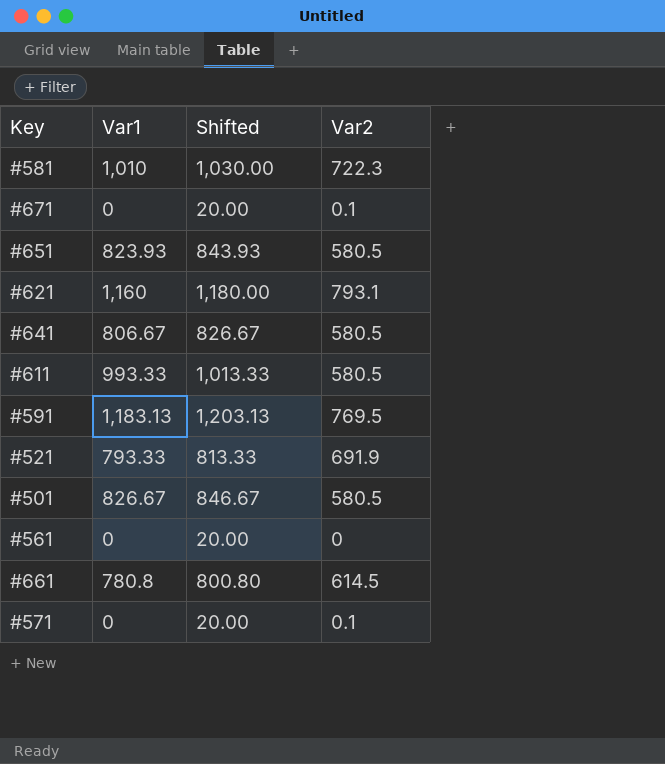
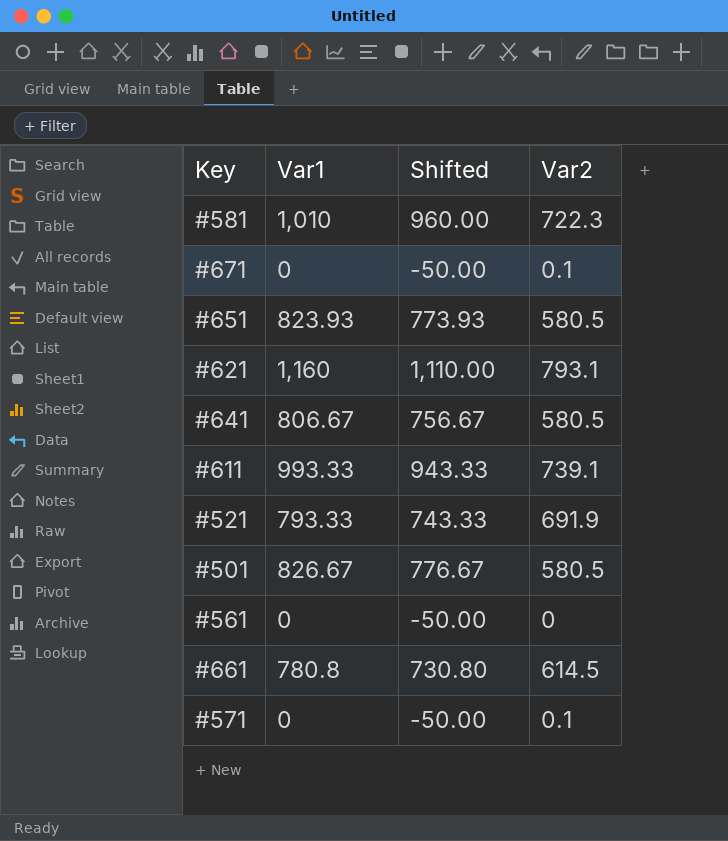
column Shifted | formula: [Var1] + 20 -> [Var1] - 50
row #591: 1,183.13 | 1,203.13 | 769.5 -> none
#611 | Var2: 580.5 -> 739.1

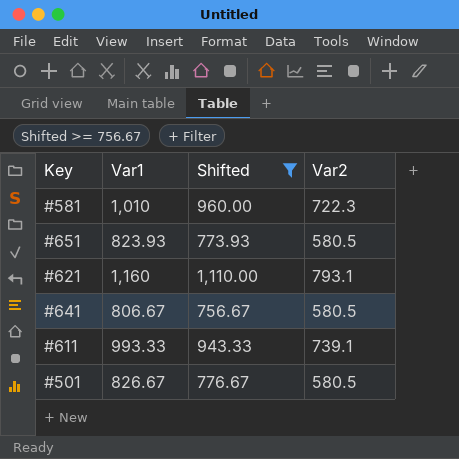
filter: none -> Shifted >= 756.67

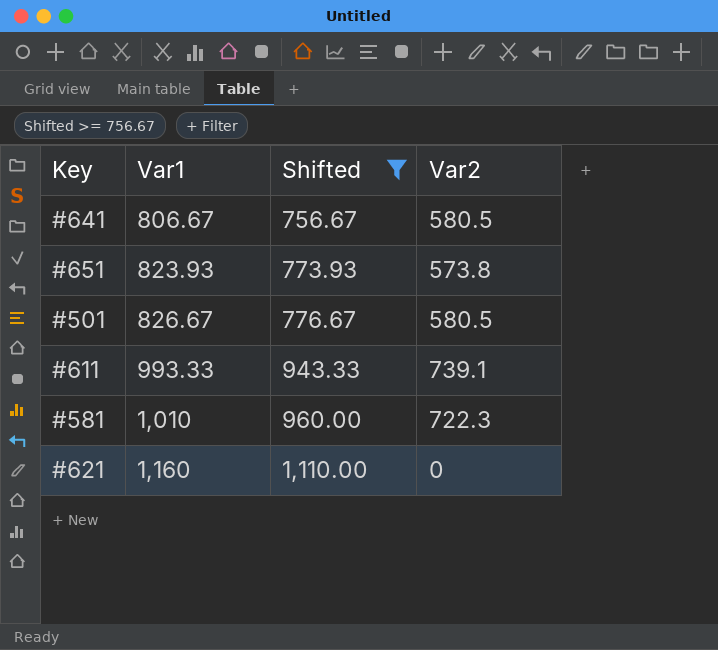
row order: none -> Var1 ascending
#651 | Var2: 580.5 -> 573.8
#621 | Var2: 793.1 -> 0

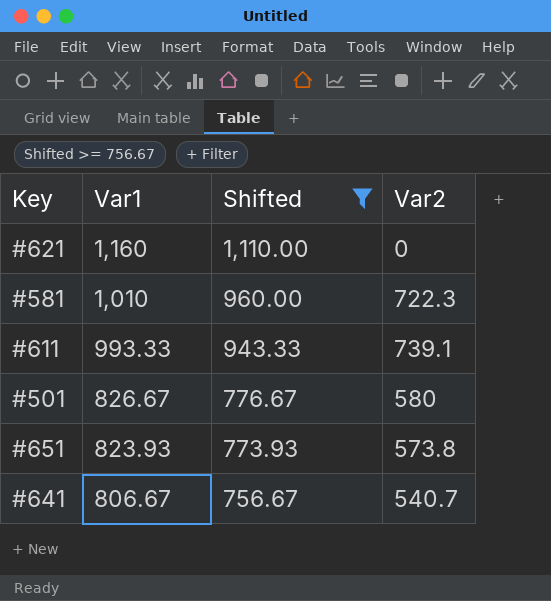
row order: Var1 ascending -> Var1 descending
#501 | Var2: 580.5 -> 580
#641 | Var2: 580.5 -> 540.7

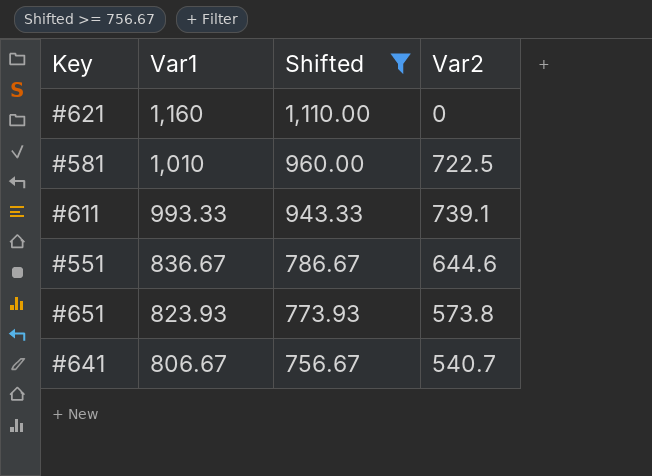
row #501: 826.67 | 776.67 | 580 -> none
#581 | Var2: 722.3 -> 722.5
row #551: none -> 836.67 | 786.67 | 644.6

